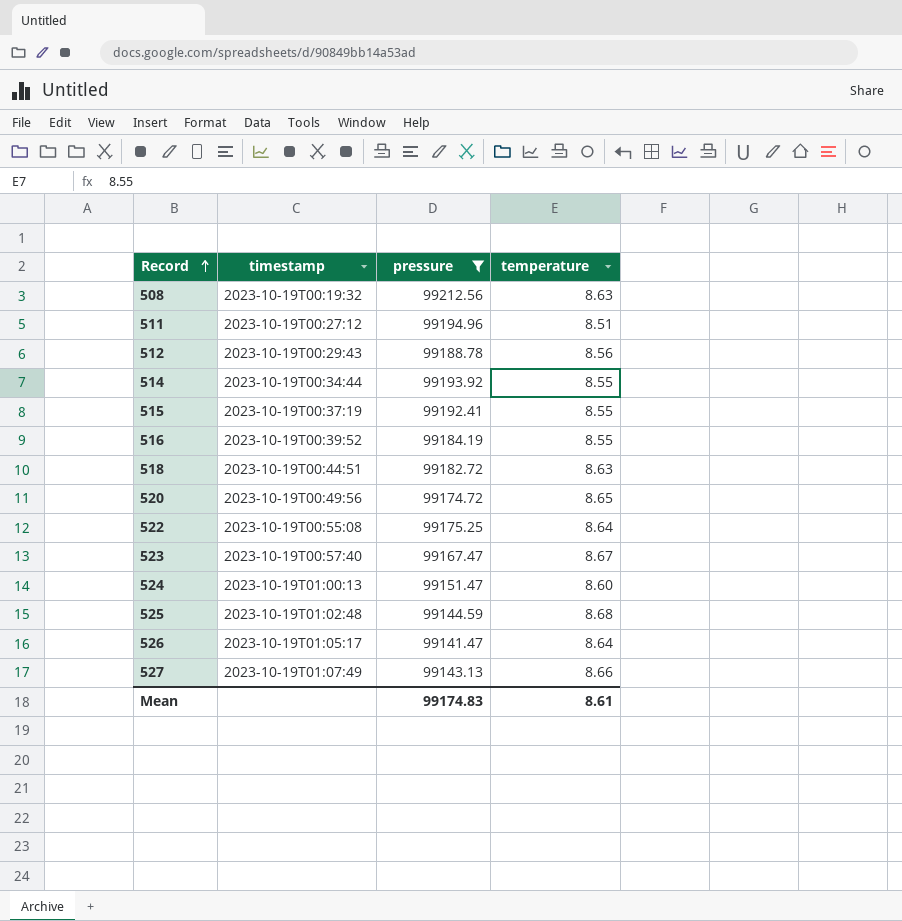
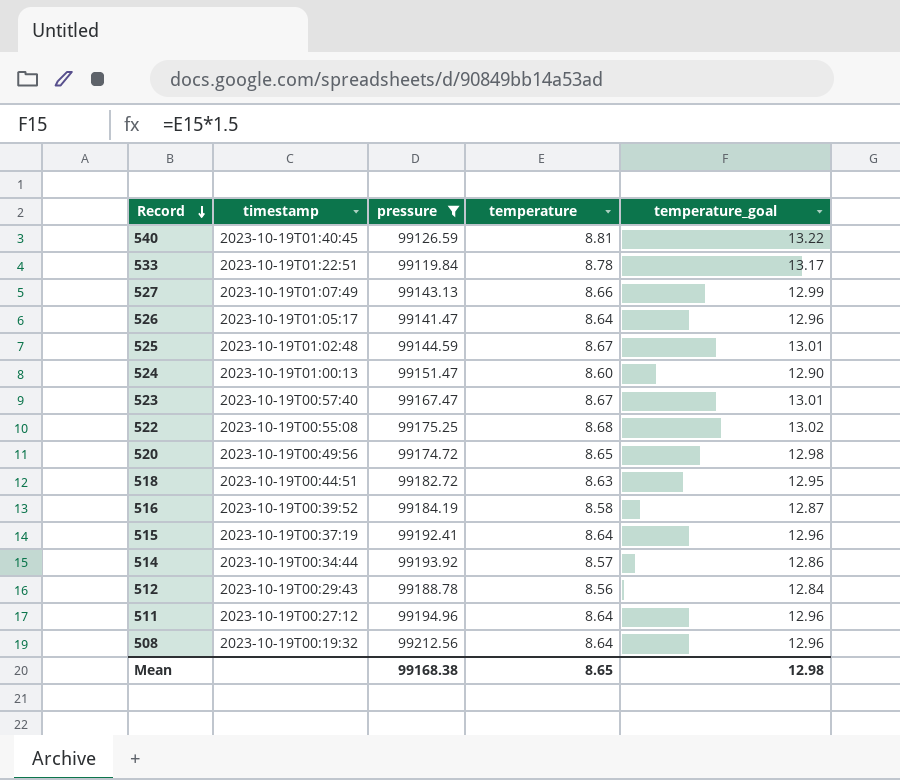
row order: Record ascending -> Record descending
column temperature_goal | formula: none -> [temperature] * 1.5
row 540: none -> 2023-10-19T01:40:45 | 99126.59 | 8.81 | 13.22
row 533: none -> 2023-10-19T01:22:51 | 99119.84 | 8.78 | 13.17
525 | temperature: 8.68 -> 8.67
522 | temperature: 8.64 -> 8.68
516 | temperature: 8.55 -> 8.58
515 | temperature: 8.55 -> 8.64
514 | temperature: 8.55 -> 8.57
511 | temperature: 8.51 -> 8.64
508 | temperature: 8.63 -> 8.64
Mean | pressure: 99174.83 -> 99168.38
Mean | temperature: 8.61 -> 8.65

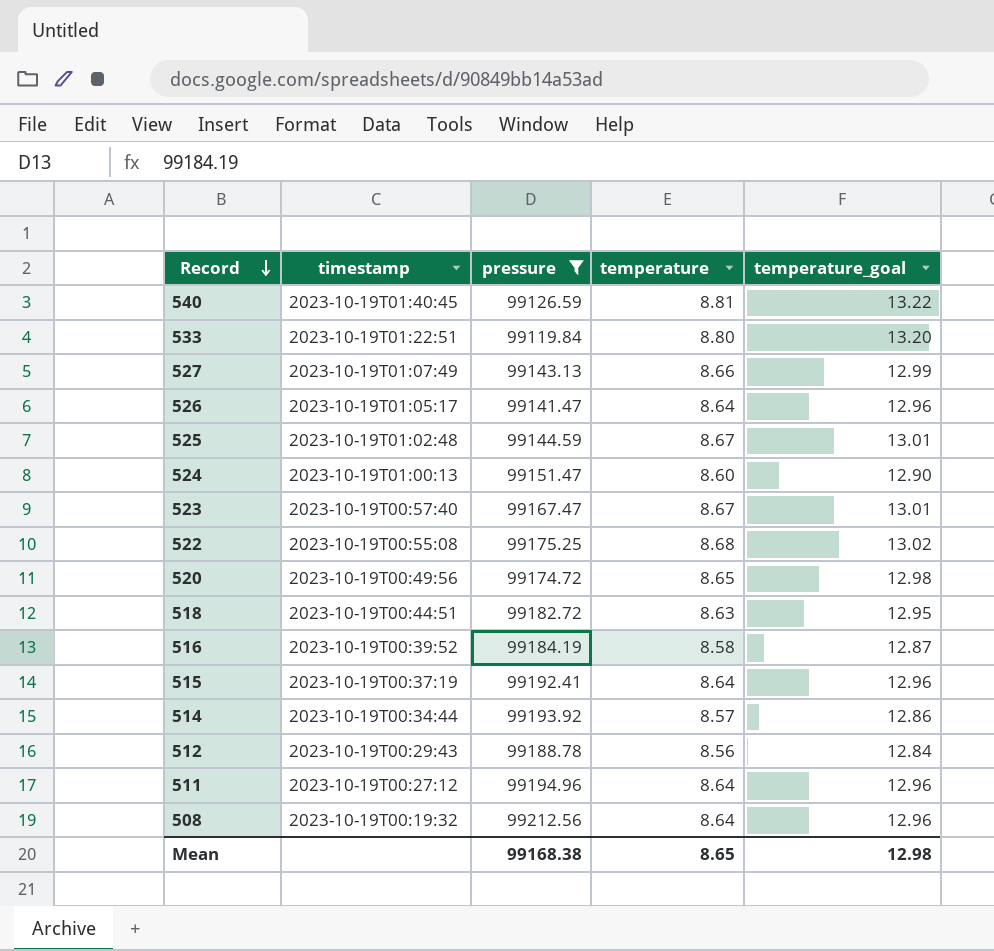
533 | temperature: 8.78 -> 8.80
533 | temperature_goal: 13.17 -> 13.20

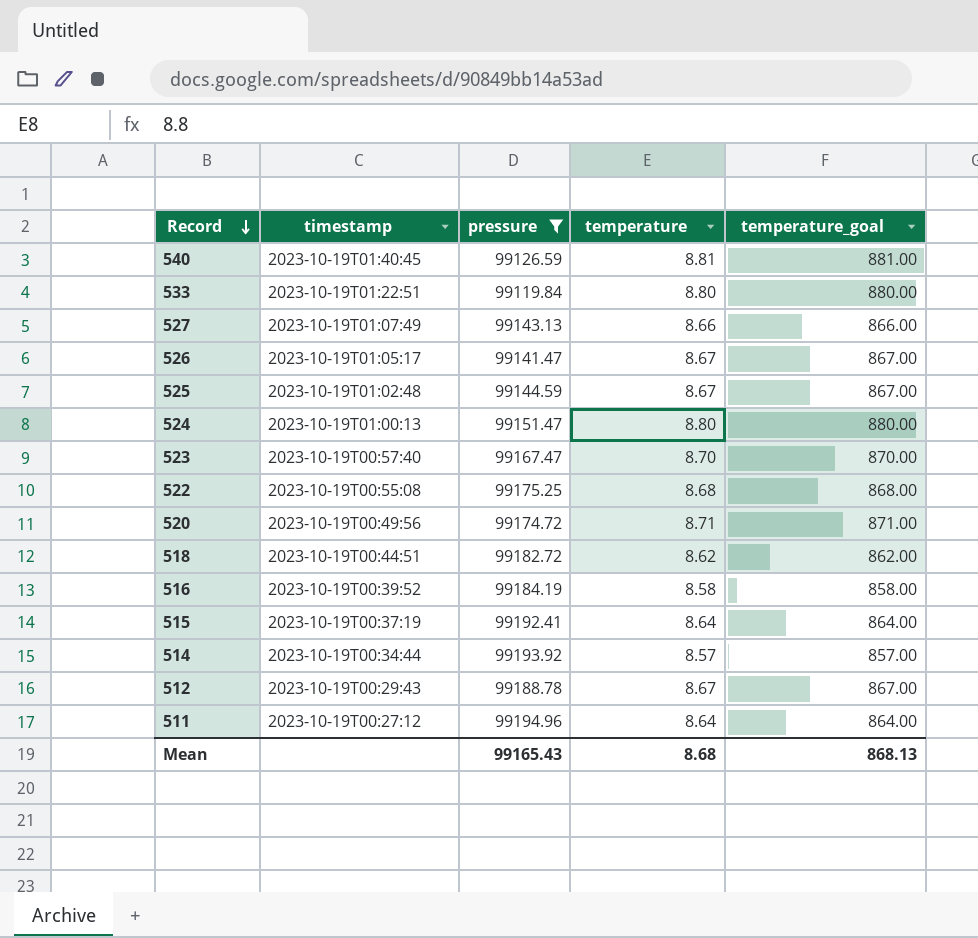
column temperature_goal | formula: [temperature] * 1.5 -> [temperature] * 100
row 508: 2023-10-19T00:19:32 | 99212.56 | 8.64 | 12.96 -> none
526 | temperature: 8.64 -> 8.67
524 | temperature: 8.60 -> 8.80
523 | temperature: 8.67 -> 8.70
520 | temperature: 8.65 -> 8.71
518 | temperature: 8.63 -> 8.62
512 | temperature: 8.56 -> 8.67
Mean | pressure: 99168.38 -> 99165.43
Mean | temperature: 8.65 -> 8.68
Mean | temperature_goal: 12.98 -> 868.13

